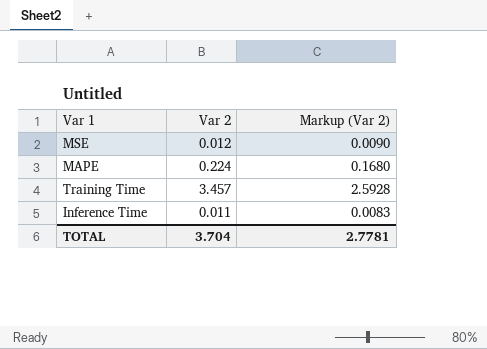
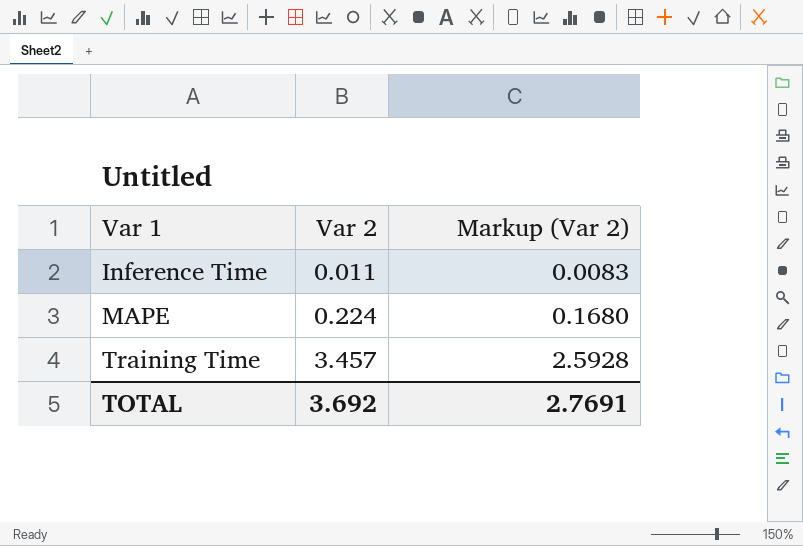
row order: none -> Var 1 ascending
row MSE: 0.012 | 0.0090 -> none
TOTAL | Var 2: 3.704 -> 3.692
TOTAL | Markup (Var 2): 2.7781 -> 2.7691

